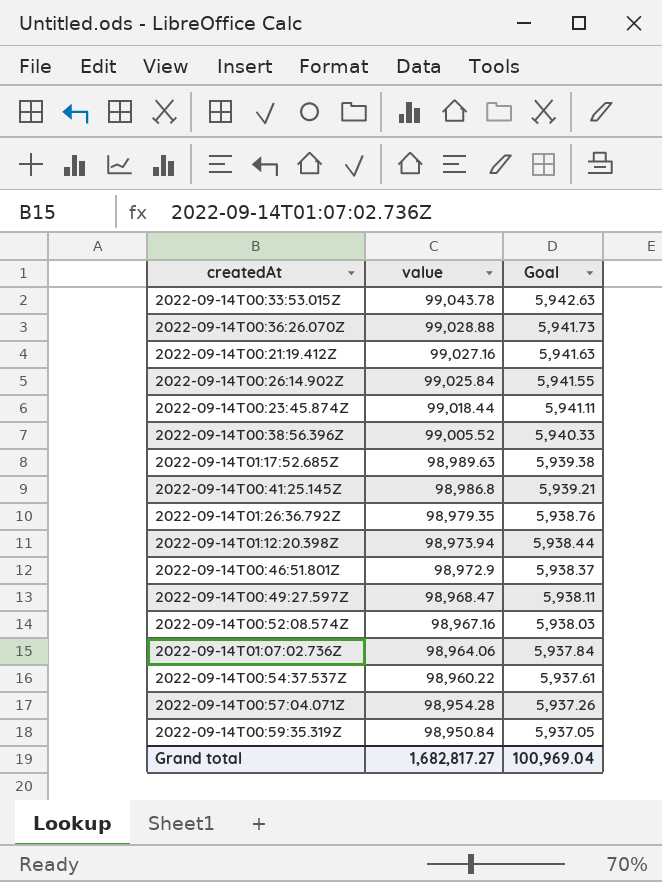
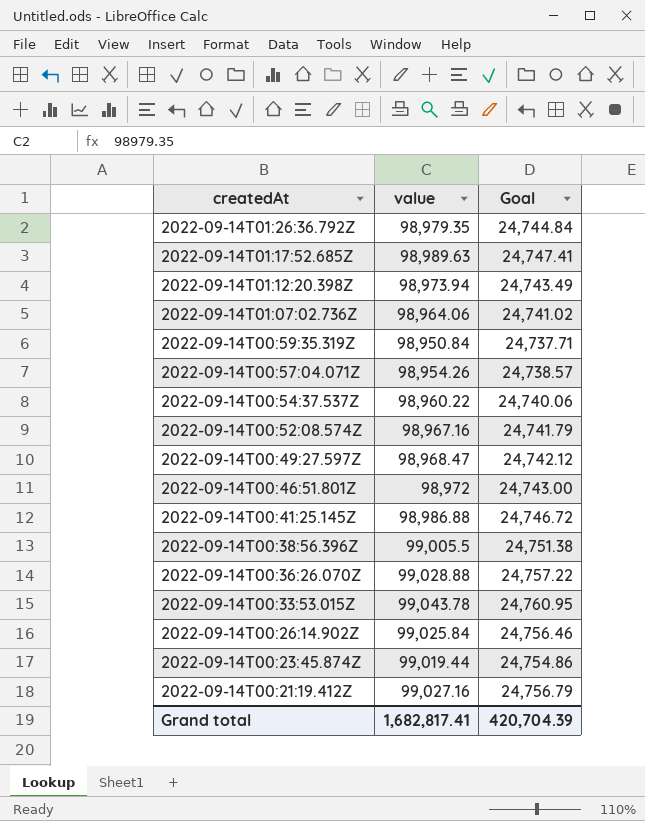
row order: value descending -> createdAt descending
column Goal | formula: [value] * 0.06 -> [value] * 0.25
2022-09-14T00:57:04.071Z | value: 98,954.28 -> 98,954.26
2022-09-14T00:46:51.801Z | value: 98,972.9 -> 98,972
2022-09-14T00:41:25.145Z | value: 98,986.8 -> 98,986.88
2022-09-14T00:38:56.396Z | value: 99,005.52 -> 99,005.5
2022-09-14T00:23:45.874Z | value: 99,018.44 -> 99,019.44
Grand total | value: 1,682,817.27 -> 1,682,817.41
Grand total | Goal: 100,969.04 -> 420,704.39

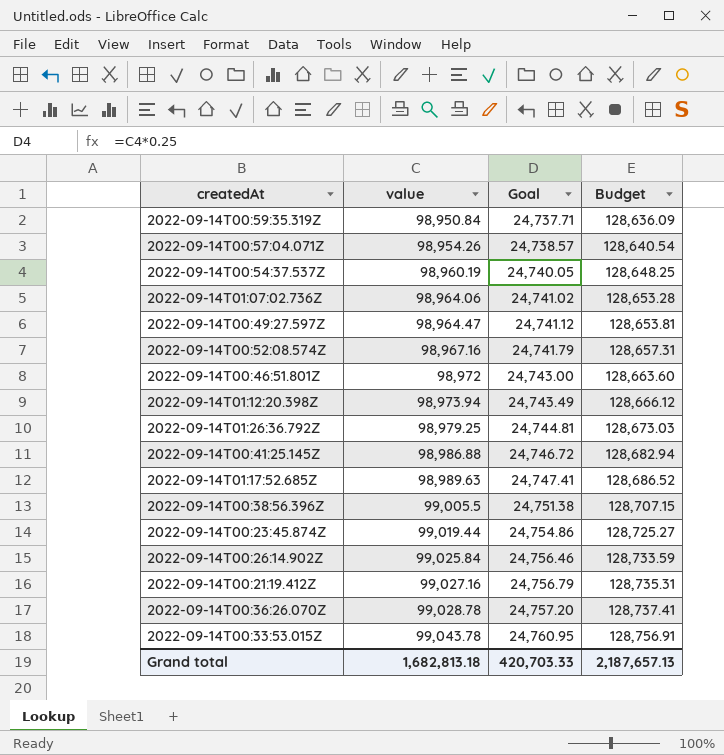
row order: createdAt descending -> value ascending
column Budget | formula: none -> [value] * 1.3
2022-09-14T00:54:37.537Z | value: 98,960.22 -> 98,960.19
2022-09-14T00:54:37.537Z | Goal: 24,740.06 -> 24,740.05
2022-09-14T00:49:27.597Z | value: 98,968.47 -> 98,964.47
2022-09-14T00:49:27.597Z | Goal: 24,742.12 -> 24,741.12
2022-09-14T01:26:36.792Z | value: 98,979.35 -> 98,979.25
2022-09-14T01:26:36.792Z | Goal: 24,744.84 -> 24,744.81
2022-09-14T00:36:26.070Z | value: 99,028.88 -> 99,028.78
2022-09-14T00:36:26.070Z | Goal: 24,757.22 -> 24,757.20
Grand total | value: 1,682,817.41 -> 1,682,813.18
Grand total | Goal: 420,704.39 -> 420,703.33

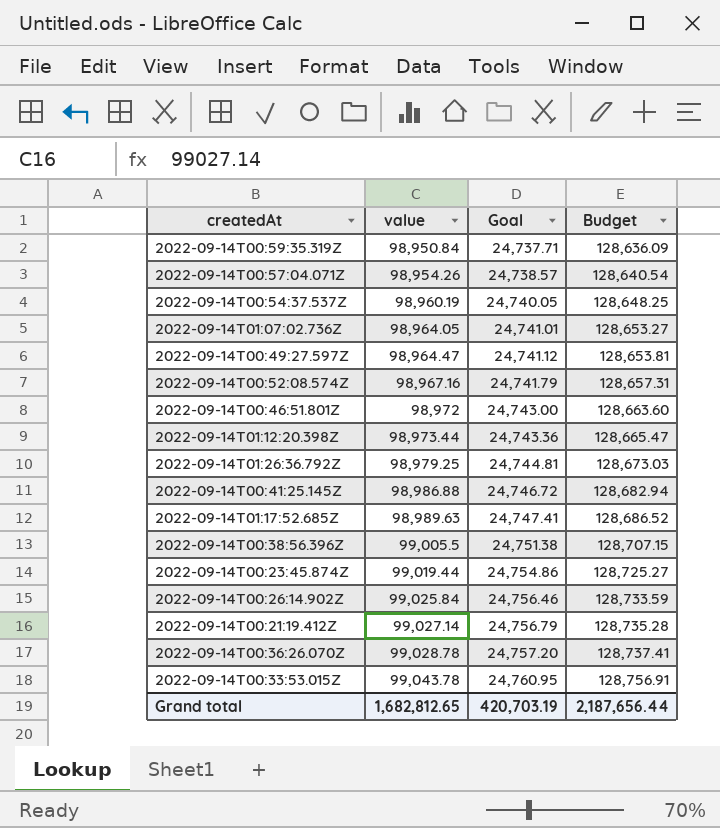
2022-09-14T01:07:02.736Z | value: 98,964.06 -> 98,964.05
2022-09-14T01:07:02.736Z | Goal: 24,741.02 -> 24,741.01
2022-09-14T01:07:02.736Z | Budget: 128,653.28 -> 128,653.27
2022-09-14T01:12:20.398Z | value: 98,973.94 -> 98,973.44
2022-09-14T01:12:20.398Z | Goal: 24,743.49 -> 24,743.36
2022-09-14T01:12:20.398Z | Budget: 128,666.12 -> 128,665.47
2022-09-14T00:21:19.412Z | value: 99,027.16 -> 99,027.14
2022-09-14T00:21:19.412Z | Budget: 128,735.31 -> 128,735.28
Grand total | value: 1,682,813.18 -> 1,682,812.65
Grand total | Goal: 420,703.33 -> 420,703.19
Grand total | Budget: 2,187,657.13 -> 2,187,656.44

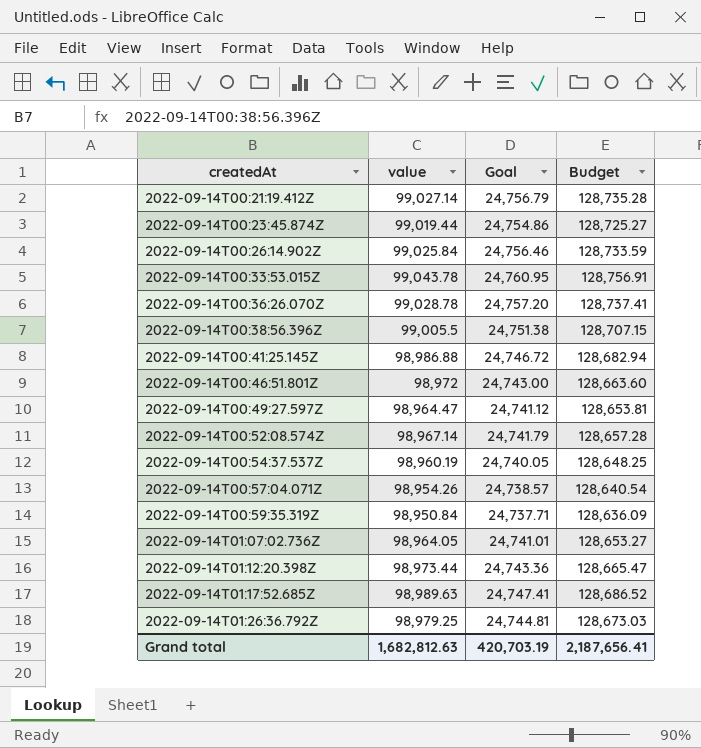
row order: value ascending -> createdAt ascending
2022-09-14T00:52:08.574Z | value: 98,967.16 -> 98,967.14
2022-09-14T00:52:08.574Z | Budget: 128,657.31 -> 128,657.28
Grand total | value: 1,682,812.65 -> 1,682,812.63
Grand total | Budget: 2,187,656.44 -> 2,187,656.41

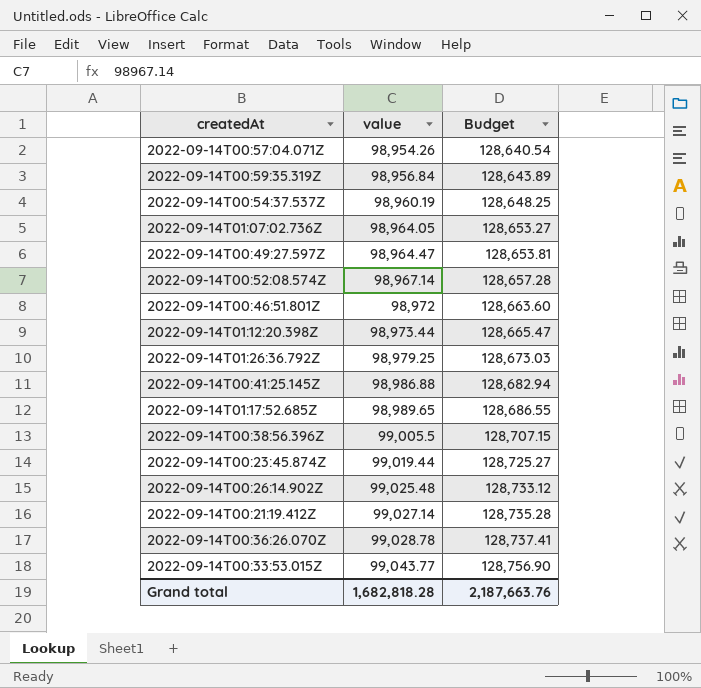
row order: createdAt ascending -> value ascending
column Goal | formula: [value] * 0.25 -> none
2022-09-14T00:59:35.319Z | value: 98,950.84 -> 98,956.84
2022-09-14T00:59:35.319Z | Budget: 128,636.09 -> 128,643.89
2022-09-14T01:17:52.685Z | value: 98,989.63 -> 98,989.65
2022-09-14T01:17:52.685Z | Budget: 128,686.52 -> 128,686.55
2022-09-14T00:26:14.902Z | value: 99,025.84 -> 99,025.48
2022-09-14T00:26:14.902Z | Budget: 128,733.59 -> 128,733.12
2022-09-14T00:33:53.015Z | value: 99,043.78 -> 99,043.77
2022-09-14T00:33:53.015Z | Budget: 128,756.91 -> 128,756.90
Grand total | value: 1,682,812.63 -> 1,682,818.28
Grand total | Budget: 2,187,656.41 -> 2,187,663.76

